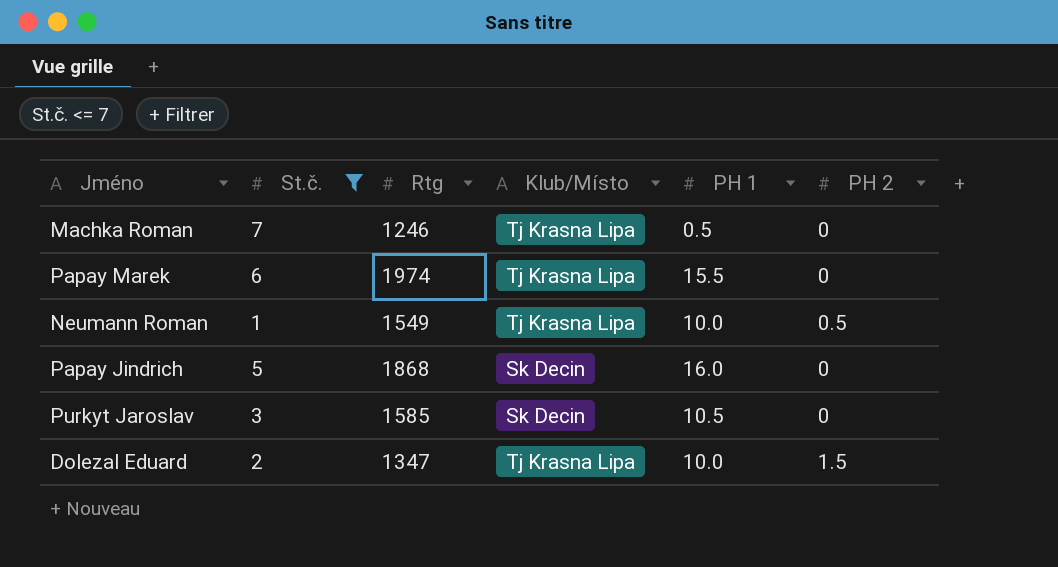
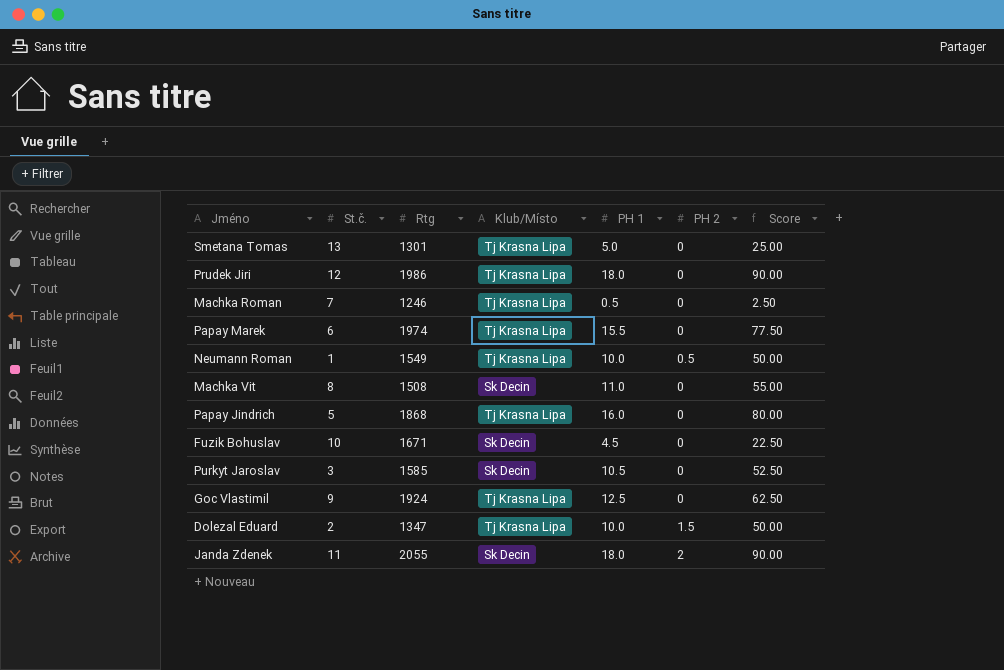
filter: St.č. <= 7 -> none
column Score | formula: none -> [PH 1] * 5
Papay Jindrich | Klub/Místo: Sk Decin -> Tj Krasna Lipa

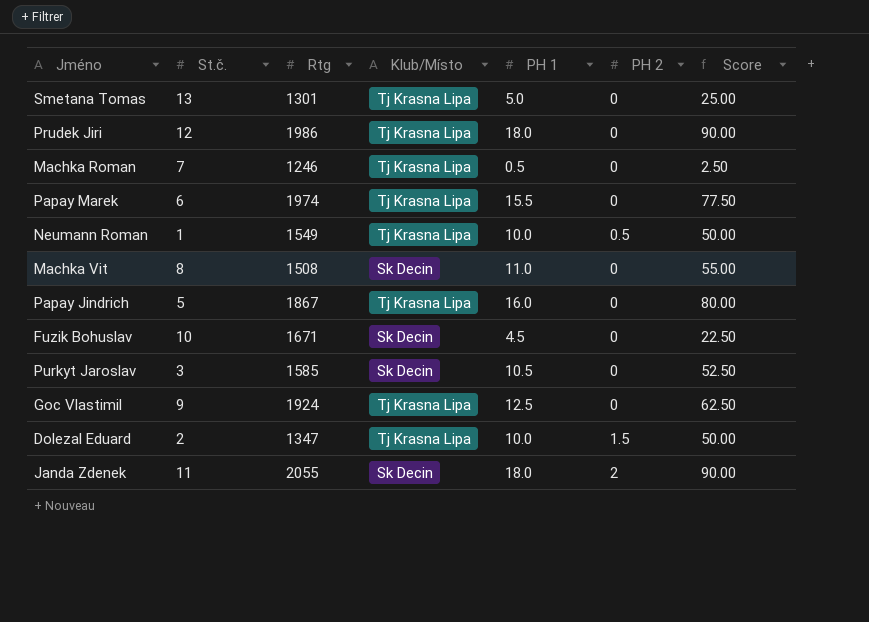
Papay Jindrich | Rtg: 1868 -> 1867

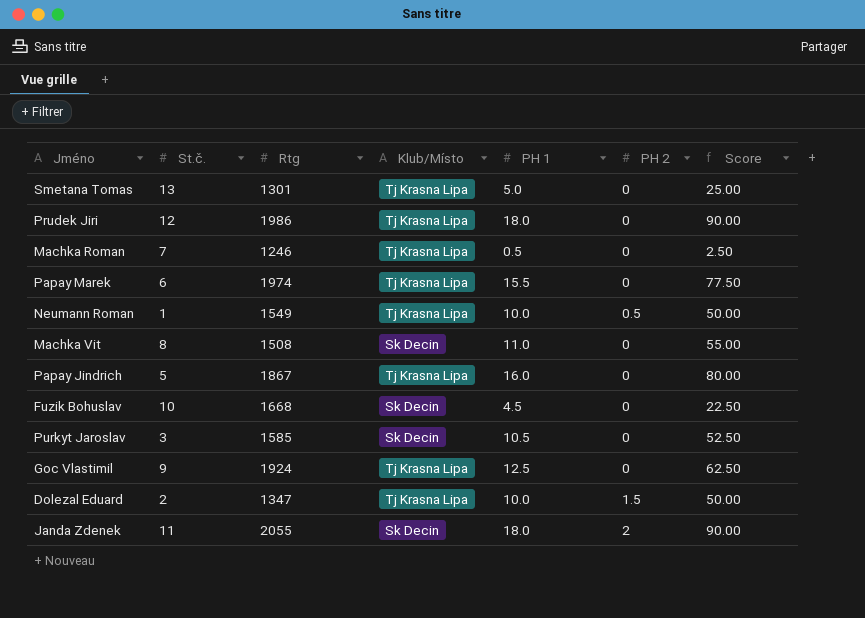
Fuzik Bohuslav | Rtg: 1671 -> 1668

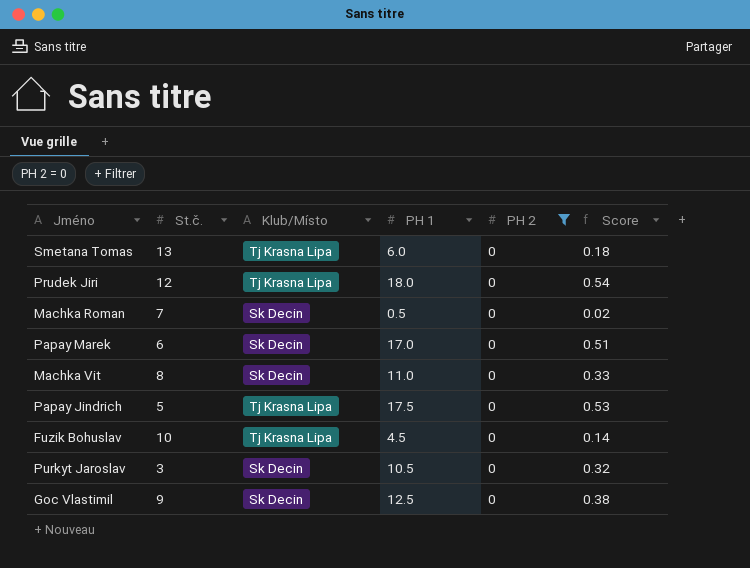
filter: none -> PH 2 = 0
column Rtg | position: 3 -> none
column Score | formula: [PH 1] * 5 -> [PH 1] * 0.03
Smetana Tomas | PH 1: 5.0 -> 6.0
Machka Roman | Klub/Místo: Tj Krasna Lipa -> Sk Decin
Papay Marek | Klub/Místo: Tj Krasna Lipa -> Sk Decin
Papay Marek | PH 1: 15.5 -> 17.0
Papay Jindrich | PH 1: 16.0 -> 17.5
Fuzik Bohuslav | Klub/Místo: Sk Decin -> Tj Krasna Lipa
Goc Vlastimil | Klub/Místo: Tj Krasna Lipa -> Sk Decin

